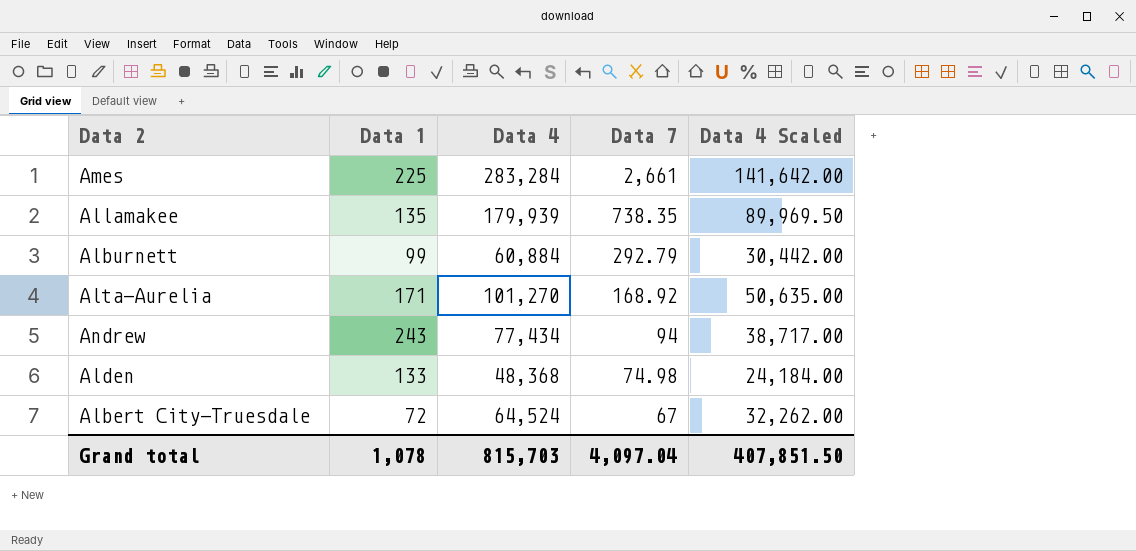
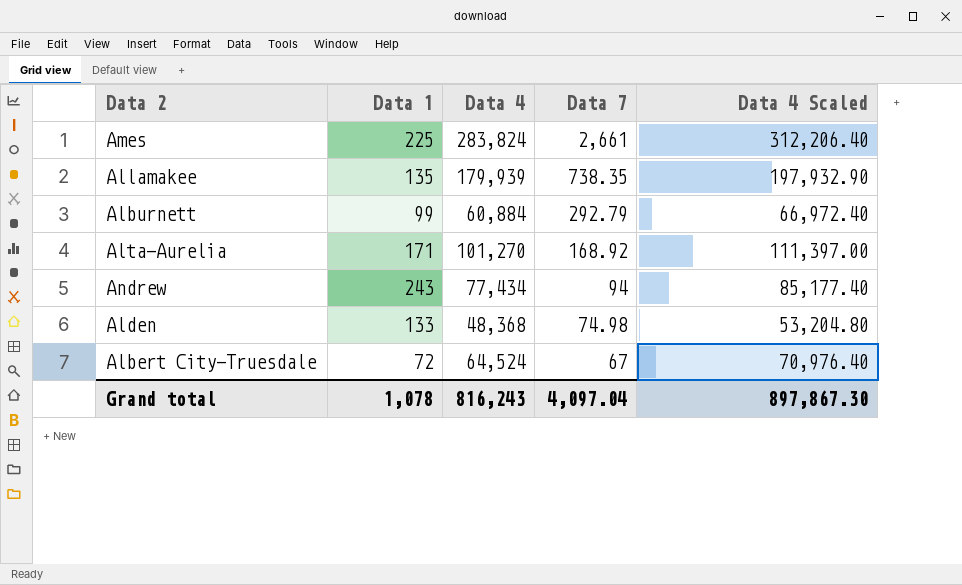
column Data 4 Scaled | formula: [Data 4] * 0.5 -> [Data 4] * 1.1
Ames | Data 4: 283,284 -> 283,824
Grand total | Data 4: 815,703 -> 816,243
Grand total | Data 4 Scaled: 407,851.50 -> 897,867.30

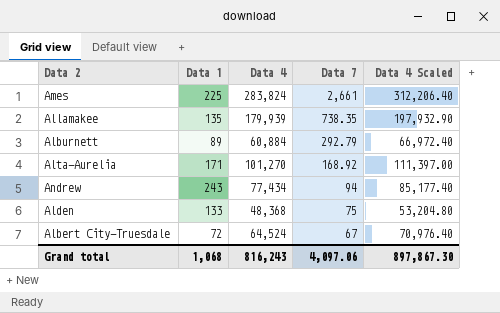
Alburnett | Data 1: 99 -> 89
Alden | Data 7: 74.98 -> 75
Grand total | Data 1: 1,078 -> 1,068
Grand total | Data 7: 4,097.04 -> 4,097.06

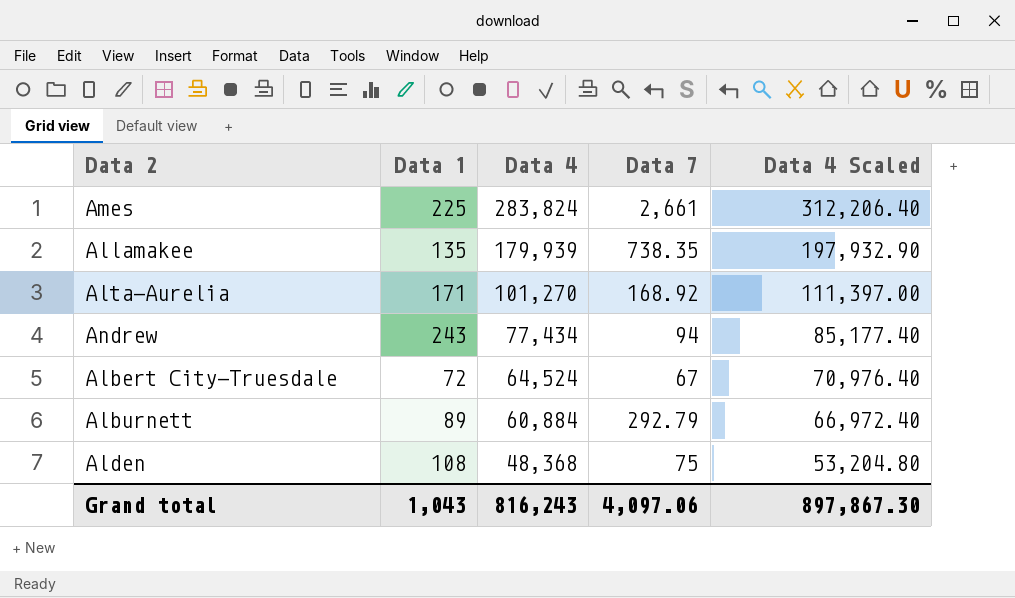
row order: Data 7 descending -> Data 4 descending
Alden | Data 1: 133 -> 108
Grand total | Data 1: 1,068 -> 1,043

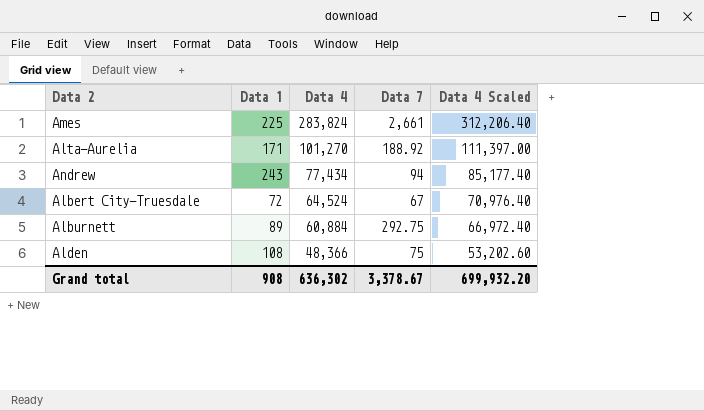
row Allamakee: 135 | 179,939 | 738.35 | 197,932.90 -> none
Alta-Aurelia | Data 7: 168.92 -> 188.92
Alburnett | Data 7: 292.79 -> 292.75
Alden | Data 4: 48,368 -> 48,366
Alden | Data 4 Scaled: 53,204.80 -> 53,202.60
Grand total | Data 1: 1,043 -> 908
Grand total | Data 4: 816,243 -> 636,302
Grand total | Data 7: 4,097.06 -> 3,378.67
Grand total | Data 4 Scaled: 897,867.30 -> 699,932.20

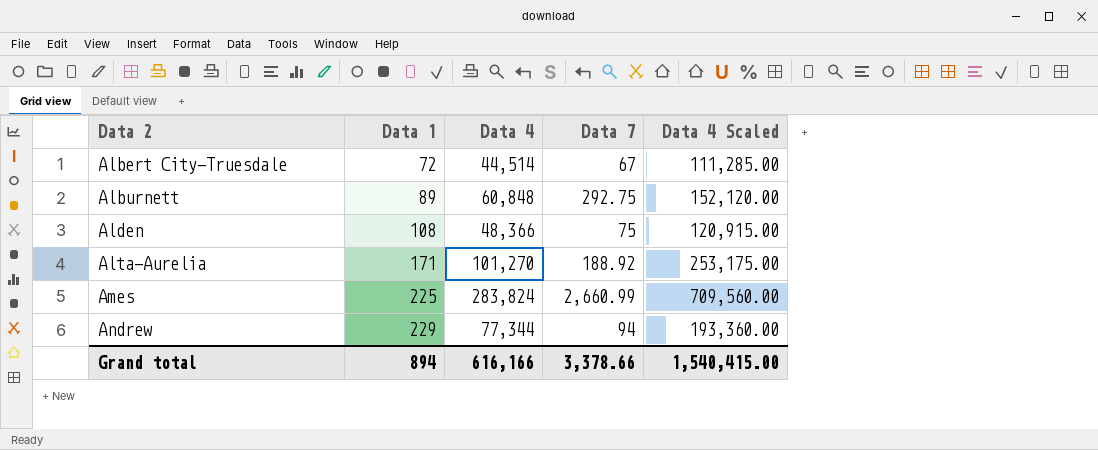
row order: Data 4 descending -> Data 2 ascending
column Data 4 Scaled | formula: [Data 4] * 1.1 -> [Data 4] * 2.5
Albert City-Truesdale | Data 4: 64,524 -> 44,514
Alburnett | Data 4: 60,884 -> 60,848
Ames | Data 7: 2,661 -> 2,660.99
Andrew | Data 1: 243 -> 229
Andrew | Data 4: 77,434 -> 77,344
Grand total | Data 1: 908 -> 894
Grand total | Data 4: 636,302 -> 616,166
Grand total | Data 7: 3,378.67 -> 3,378.66
Grand total | Data 4 Scaled: 699,932.20 -> 1,540,415.00

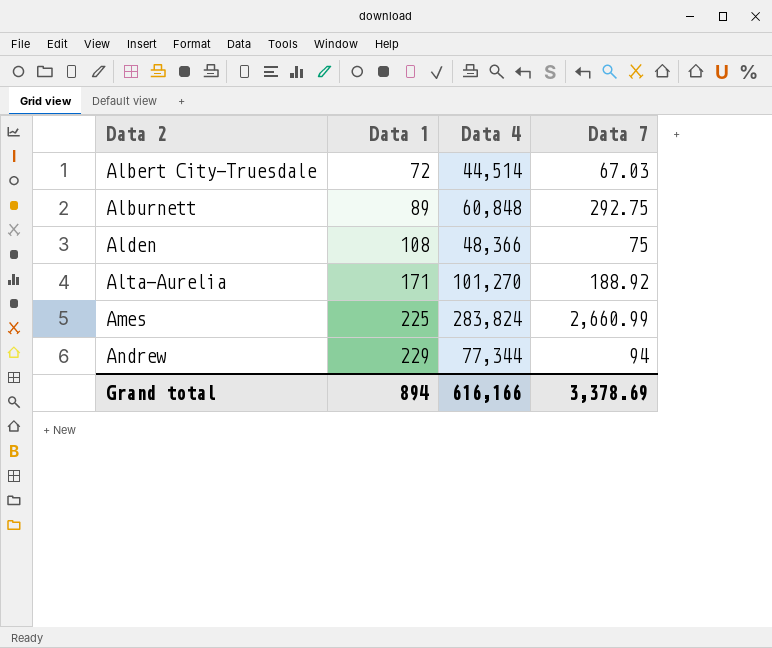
column Data 4 Scaled | formula: [Data 4] * 2.5 -> none
Albert City-Truesdale | Data 7: 67 -> 67.03
Grand total | Data 7: 3,378.66 -> 3,378.69

